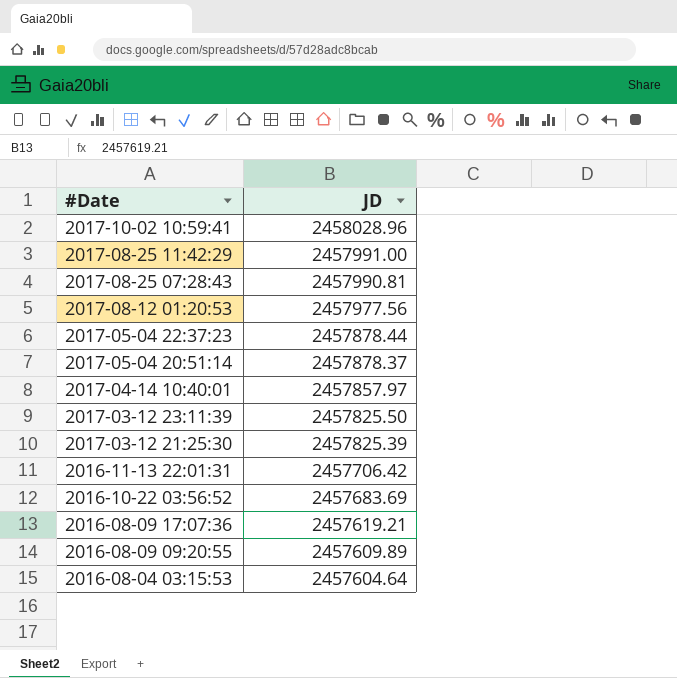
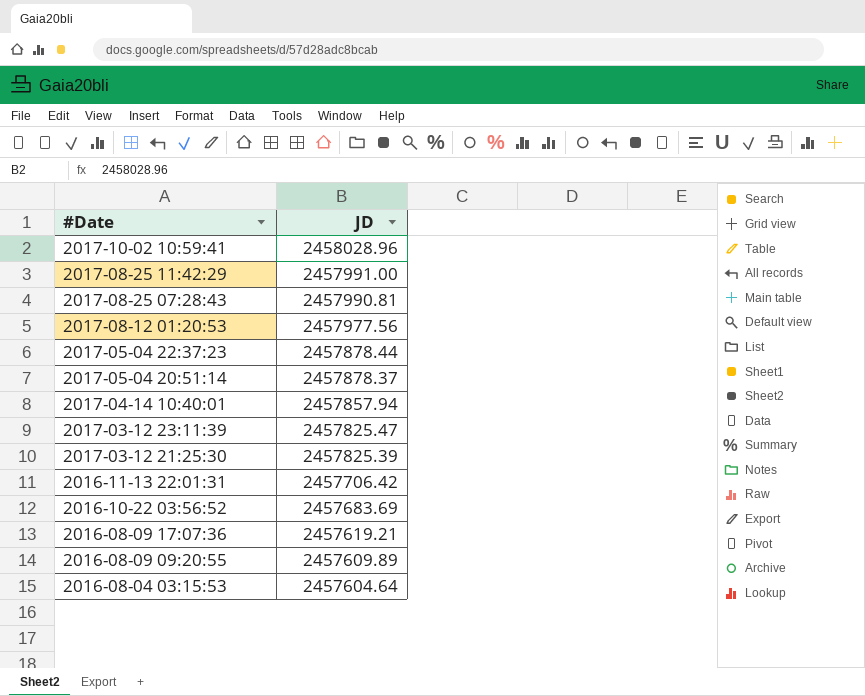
2017-04-14 10:40:01 | JD: 2457857.97 -> 2457857.94
2017-03-12 23:11:39 | JD: 2457825.50 -> 2457825.47

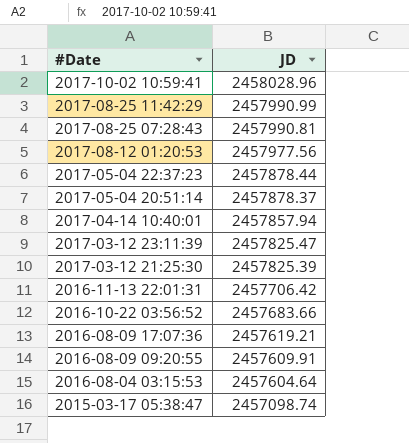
2017-08-25 11:42:29 | JD: 2457991.00 -> 2457990.99
2016-10-22 03:56:52 | JD: 2457683.69 -> 2457683.66
2016-08-09 09:20:55 | JD: 2457609.89 -> 2457609.91
row 2015-03-17 05:38:47: none -> 2457098.74

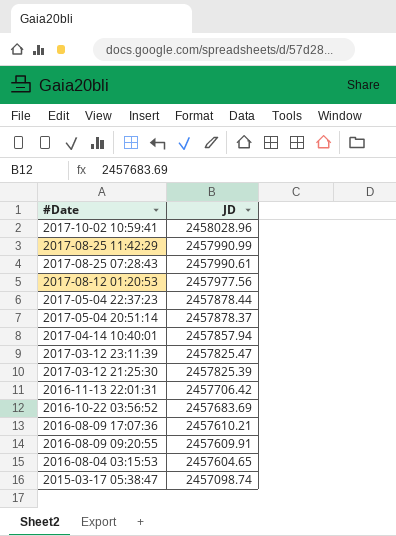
2017-08-25 07:28:43 | JD: 2457990.81 -> 2457990.61
2016-10-22 03:56:52 | JD: 2457683.66 -> 2457683.69
2016-08-09 17:07:36 | JD: 2457619.21 -> 2457610.21
2016-08-04 03:15:53 | JD: 2457604.64 -> 2457604.65

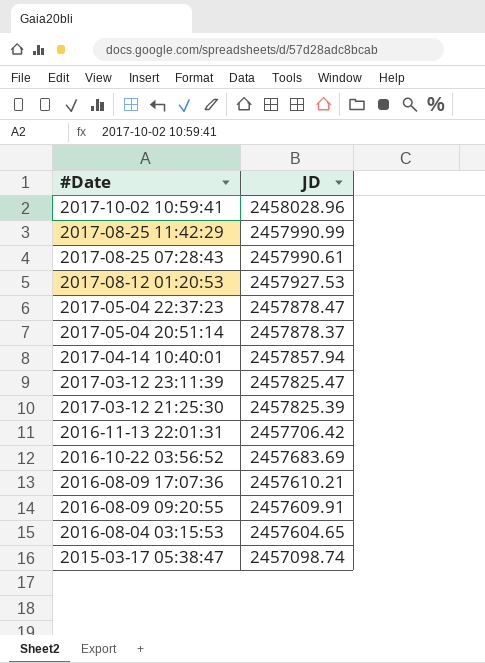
2017-08-12 01:20:53 | JD: 2457977.56 -> 2457927.53
2017-05-04 22:37:23 | JD: 2457878.44 -> 2457878.47

